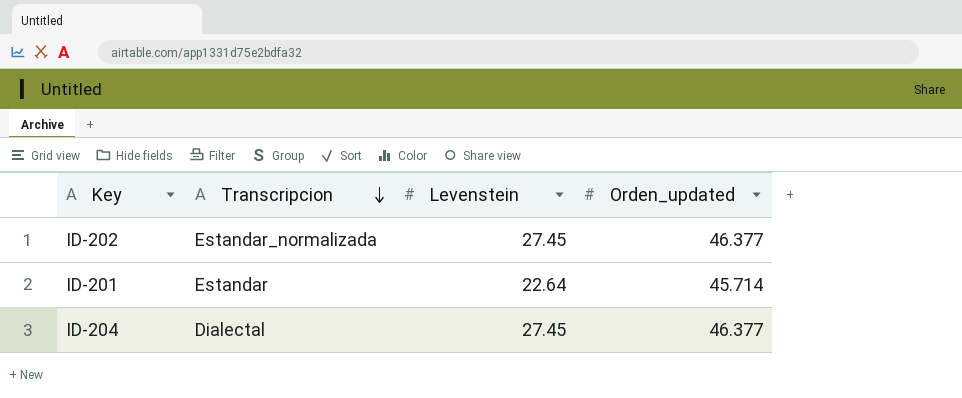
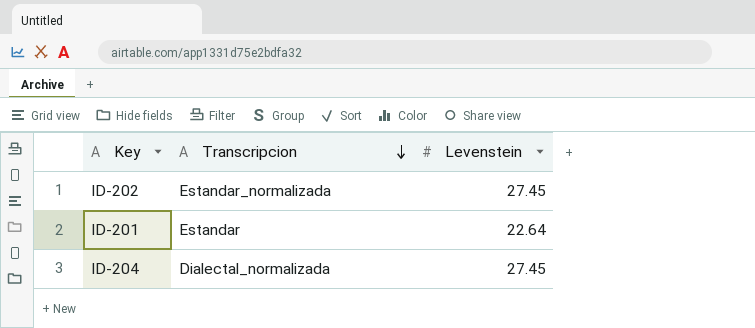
column Orden_updated | position: 4 -> none
ID-204 | Transcripcion: Dialectal -> Dialectal_normalizada

